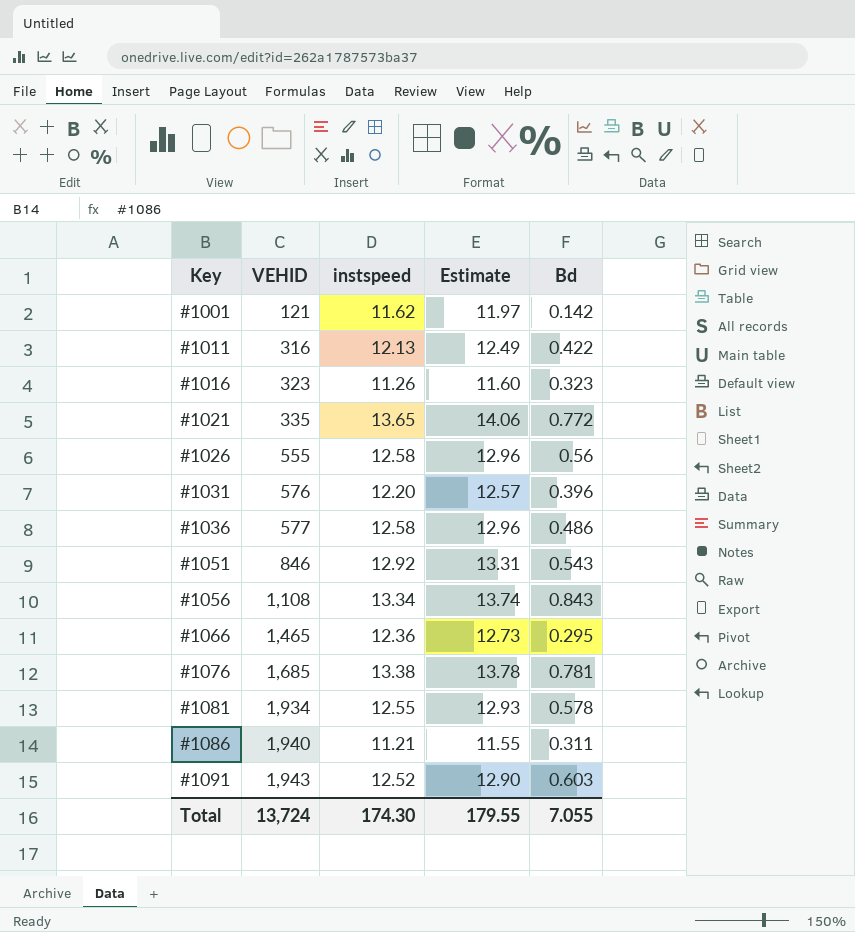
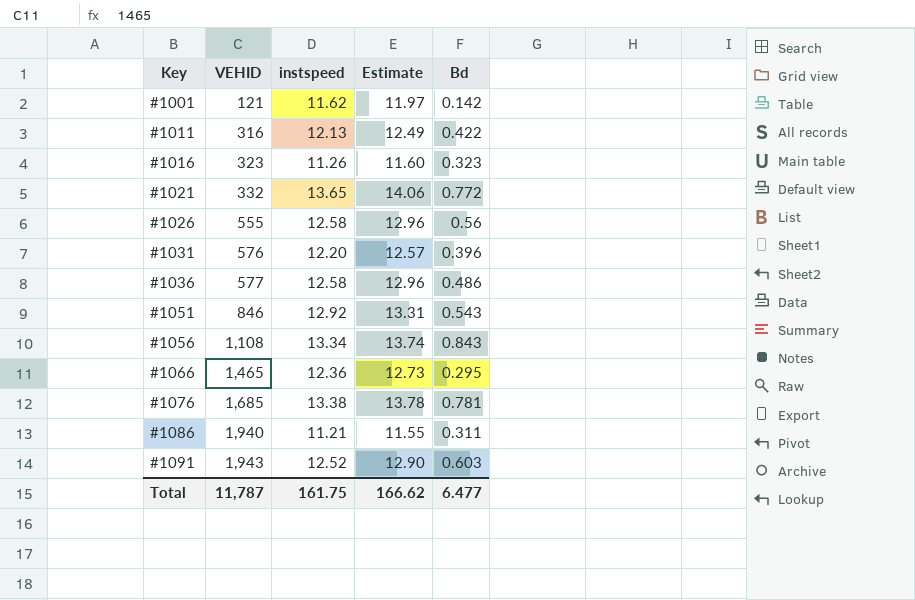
row #1081: 1,934 | 12.55 | 12.93 | 0.578 -> none
#1021 | VEHID: 335 -> 332
Total | VEHID: 13,724 -> 11,787
Total | instspeed: 174.30 -> 161.75
Total | Estimate: 179.55 -> 166.62
Total | Bd: 7.055 -> 6.477

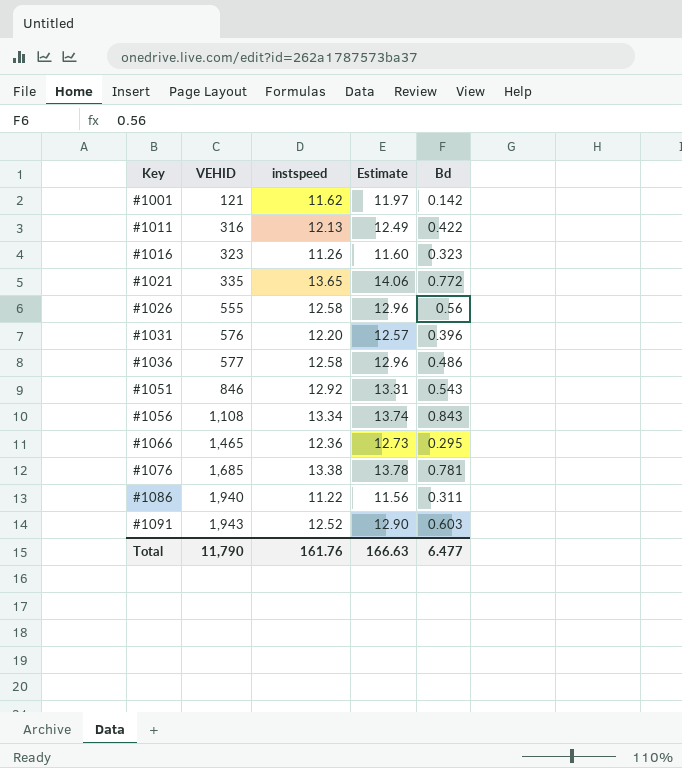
#1021 | VEHID: 332 -> 335
#1086 | instspeed: 11.21 -> 11.22
#1086 | Estimate: 11.55 -> 11.56
Total | VEHID: 11,787 -> 11,790
Total | instspeed: 161.75 -> 161.76
Total | Estimate: 166.62 -> 166.63

